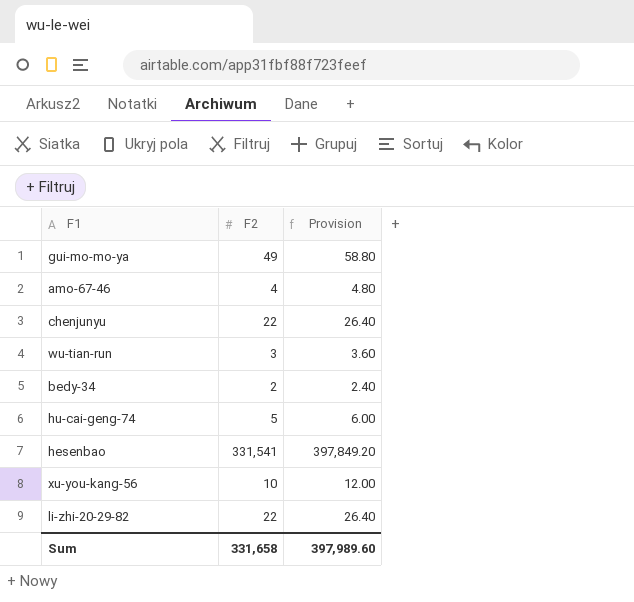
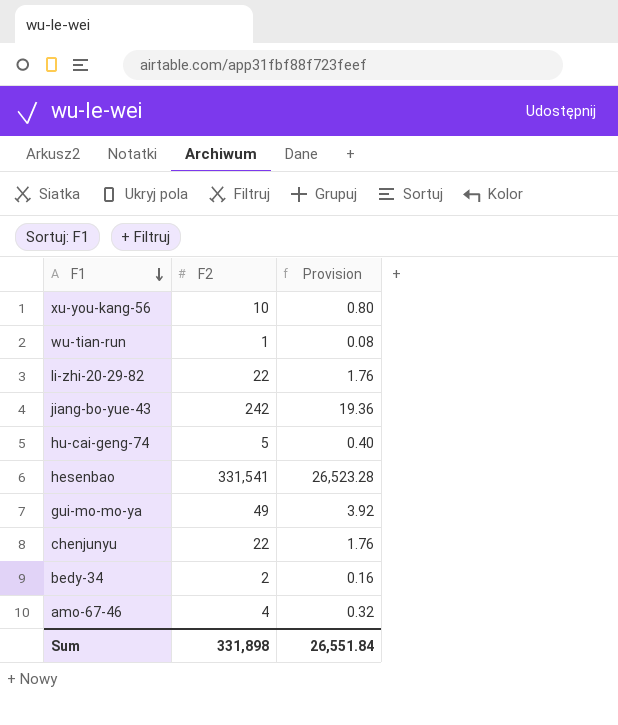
row order: none -> F1 descending
column Provision | formula: [F2] * 1.2 -> [F2] * 0.08
wu-tian-run | F2: 3 -> 1
row jiang-bo-yue-43: none -> 242 | 19.36
Sum | F2: 331,658 -> 331,898
Sum | Provision: 397,989.60 -> 26,551.84

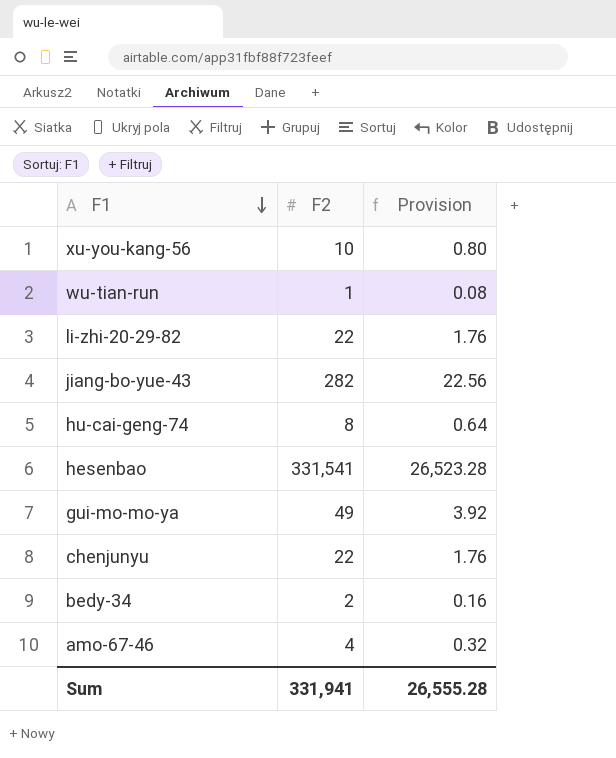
jiang-bo-yue-43 | F2: 242 -> 282
jiang-bo-yue-43 | Provision: 19.36 -> 22.56
hu-cai-geng-74 | F2: 5 -> 8
hu-cai-geng-74 | Provision: 0.40 -> 0.64
Sum | F2: 331,898 -> 331,941
Sum | Provision: 26,551.84 -> 26,555.28

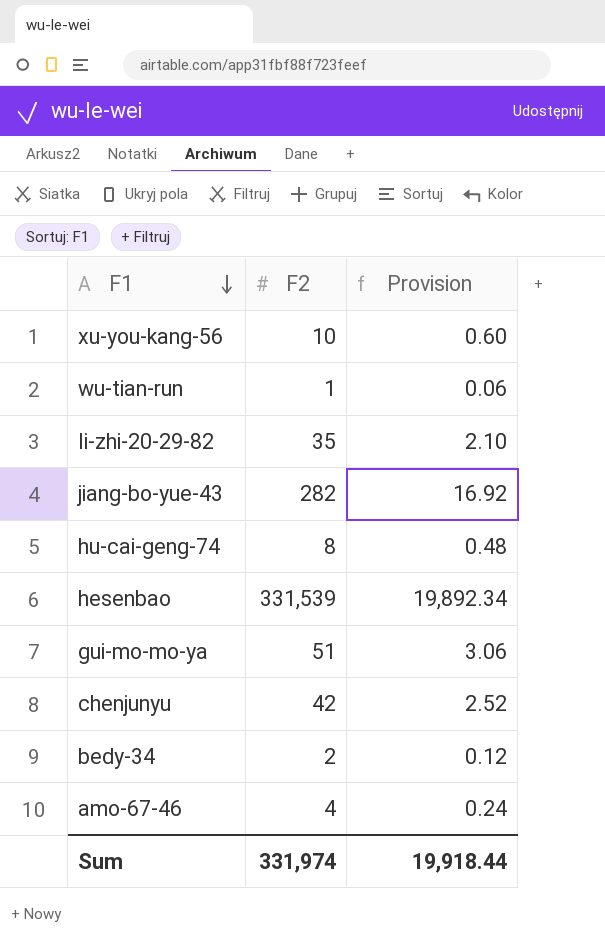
column Provision | formula: [F2] * 0.08 -> [F2] * 0.06
li-zhi-20-29-82 | F2: 22 -> 35
hesenbao | F2: 331,541 -> 331,539
gui-mo-mo-ya | F2: 49 -> 51
chenjunyu | F2: 22 -> 42
Sum | F2: 331,941 -> 331,974
Sum | Provision: 26,555.28 -> 19,918.44

